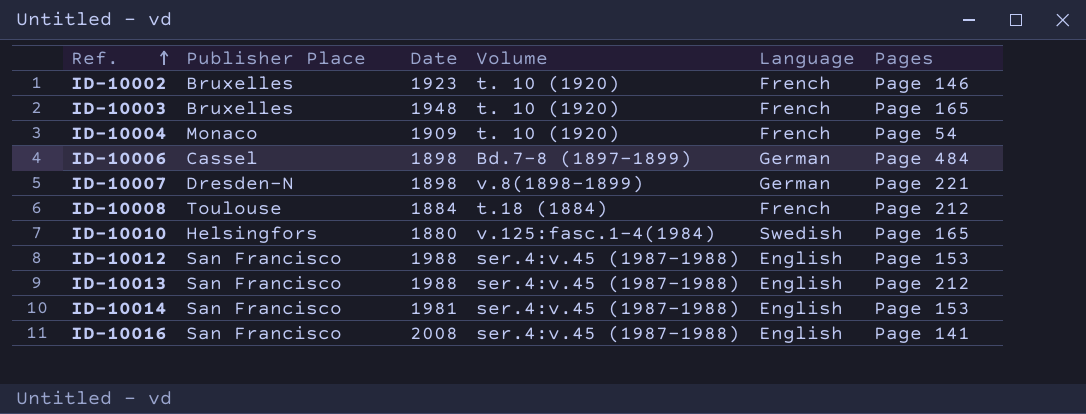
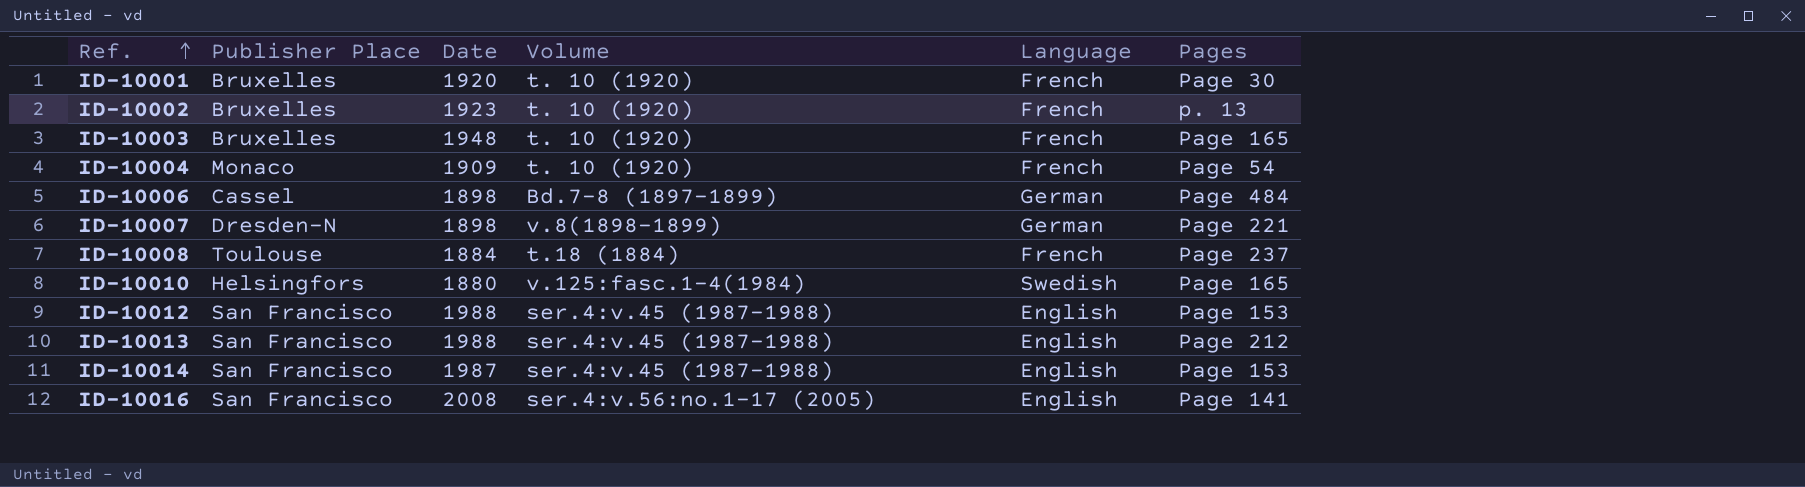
row ID-10001: none -> Bruxelles | 1920 | t. 10 (1920) | French | Page 30
ID-10002 | Pages: Page 146 -> p. 13
ID-10008 | Pages: Page 212 -> Page 237
ID-10014 | Date: 1981 -> 1987
ID-10016 | Volume: ser.4:v.45 (1987-1988) -> ser.4:v.56:no.1-17 (2005)

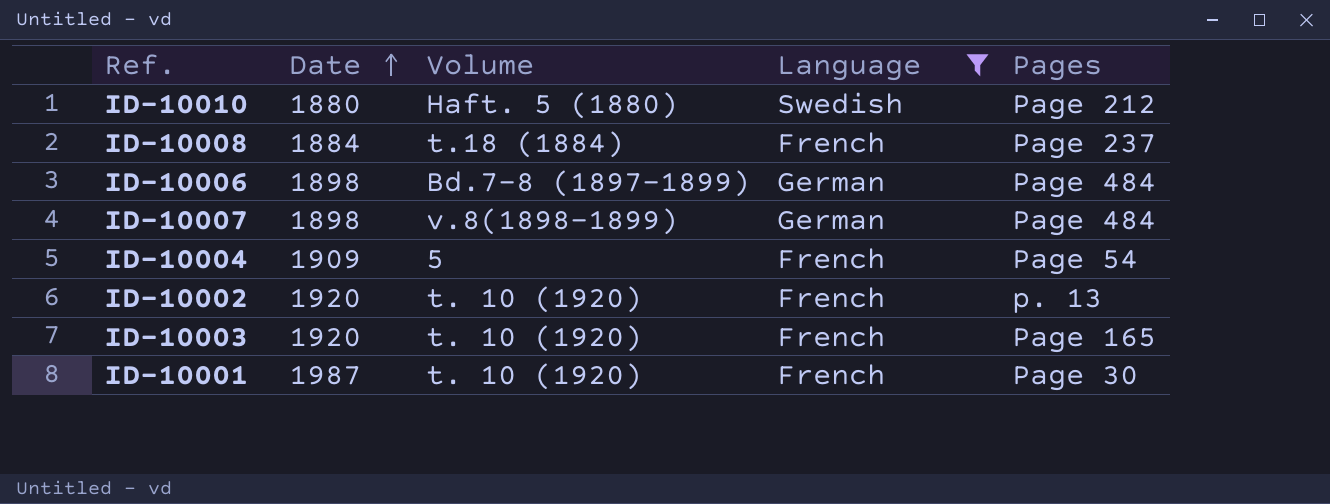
filter: none -> Language != English
row order: Ref. ascending -> Date ascending
column Publisher Place | position: 2 -> none
ID-10010 | Volume: v.125:fasc.1-4(1984) -> Haft. 5 (1880)
ID-10010 | Pages: Page 165 -> Page 212
ID-10007 | Pages: Page 221 -> Page 484
ID-10004 | Volume: t. 10 (1920) -> 5
ID-10002 | Date: 1923 -> 1920
ID-10003 | Date: 1948 -> 1920
ID-10001 | Date: 1920 -> 1987

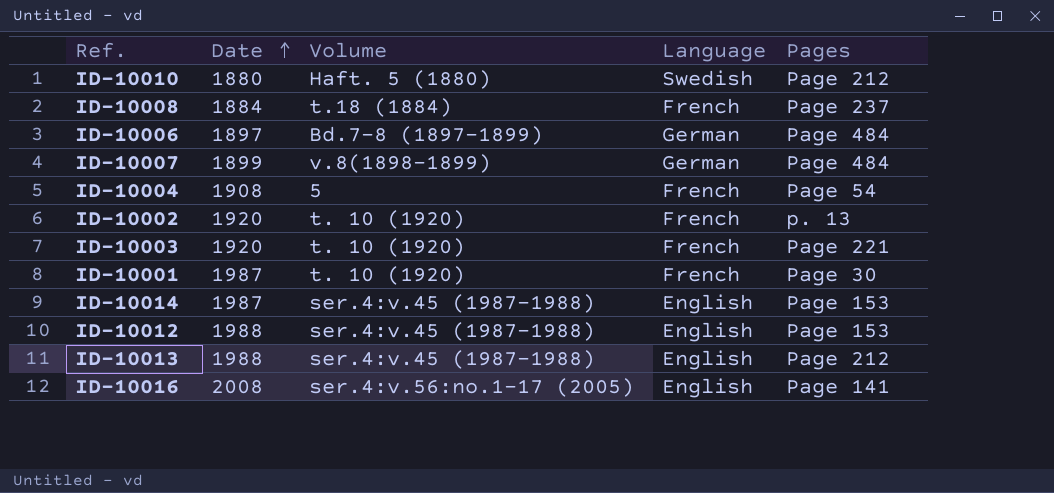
filter: Language != English -> none
ID-10006 | Date: 1898 -> 1897
ID-10007 | Date: 1898 -> 1899
ID-10004 | Date: 1909 -> 1908
ID-10003 | Pages: Page 165 -> Page 221

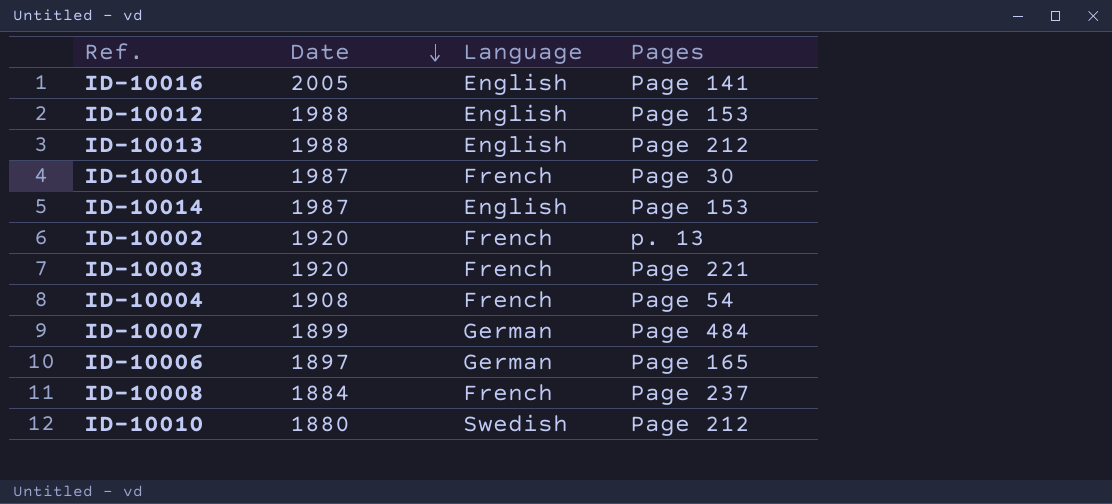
row order: Date ascending -> Date descending
column Volume | position: 3 -> none
ID-10016 | Date: 2008 -> 2005
ID-10006 | Pages: Page 484 -> Page 165

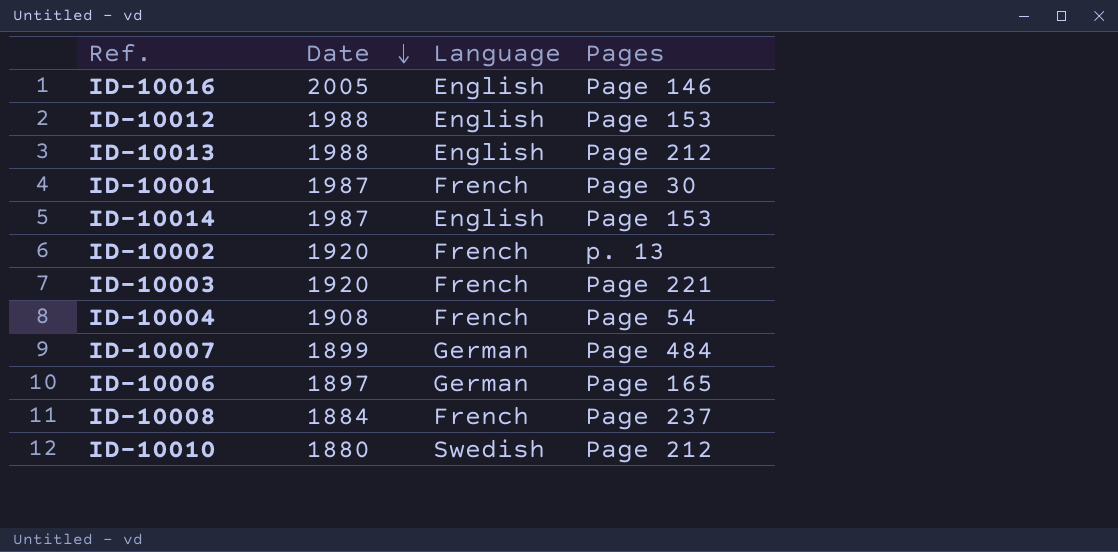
ID-10016 | Pages: Page 141 -> Page 146

